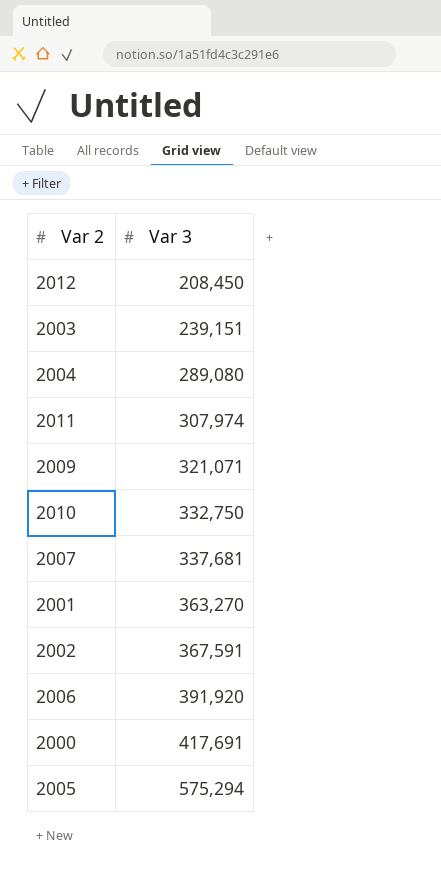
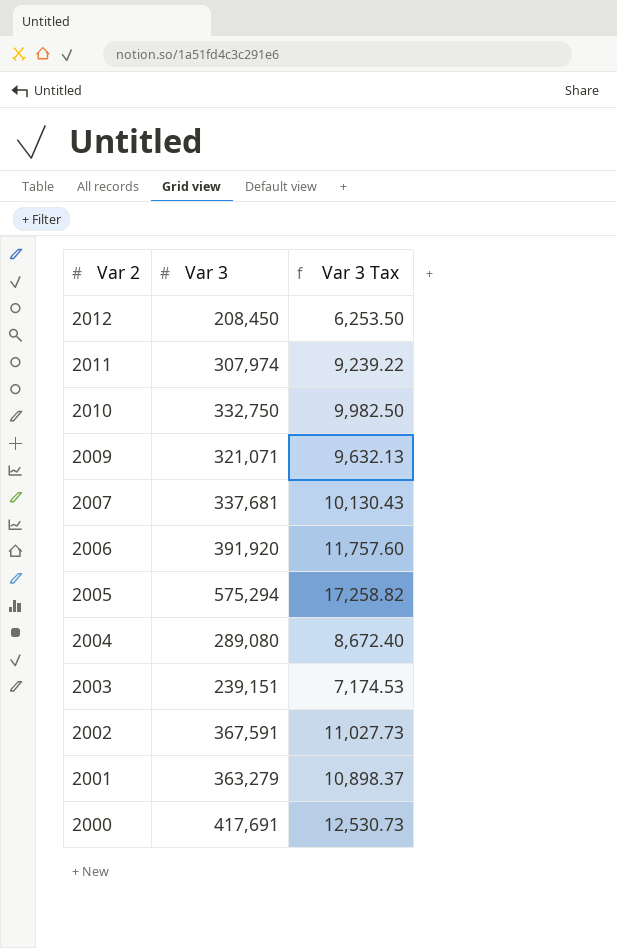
row order: Var 3 ascending -> Var 2 descending
column Var 3 Tax | formula: none -> [Var 3] * 0.03
2001 | Var 3: 363,270 -> 363,279

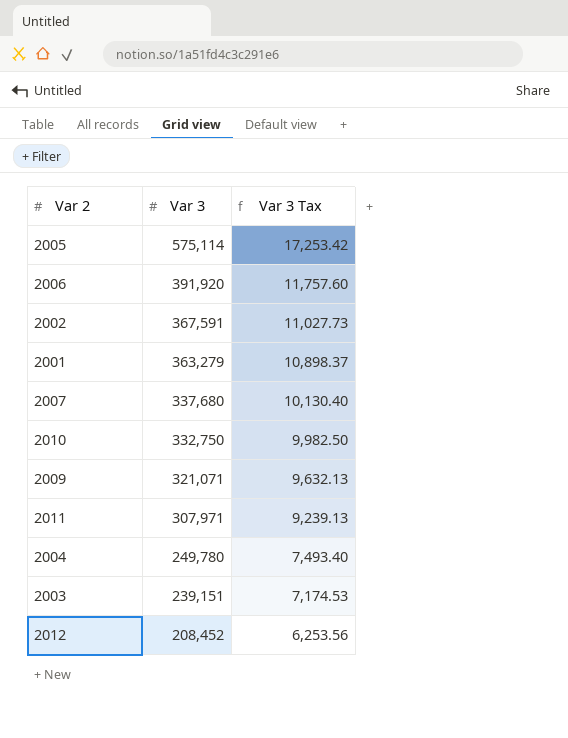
row order: Var 2 descending -> Var 3 descending
row 2000: 417,691 | 12,530.73 -> none
2005 | Var 3: 575,294 -> 575,114
2005 | Var 3 Tax: 17,258.82 -> 17,253.42
2007 | Var 3: 337,681 -> 337,680
2007 | Var 3 Tax: 10,130.43 -> 10,130.40
2011 | Var 3: 307,974 -> 307,971
2011 | Var 3 Tax: 9,239.22 -> 9,239.13
2004 | Var 3: 289,080 -> 249,780
2004 | Var 3 Tax: 8,672.40 -> 7,493.40
2012 | Var 3: 208,450 -> 208,452
2012 | Var 3 Tax: 6,253.50 -> 6,253.56

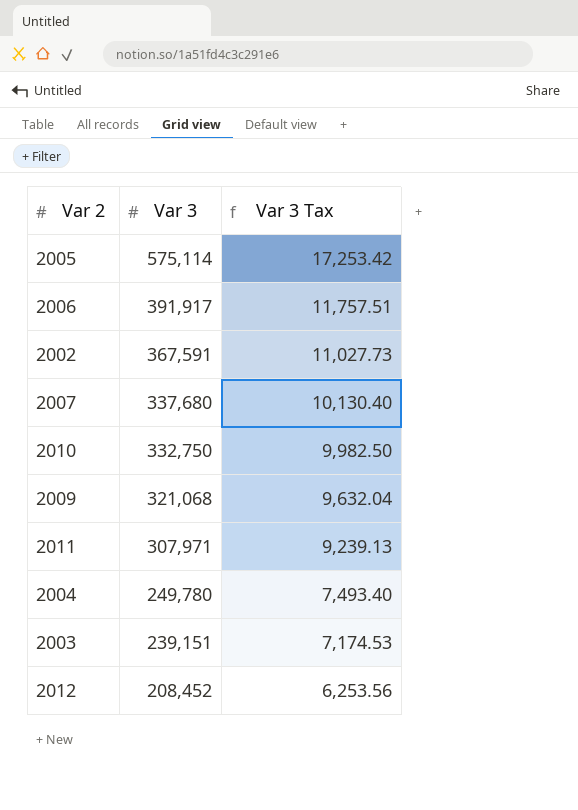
row 2001: 363,279 | 10,898.37 -> none
2006 | Var 3: 391,920 -> 391,917
2006 | Var 3 Tax: 11,757.60 -> 11,757.51
2009 | Var 3: 321,071 -> 321,068
2009 | Var 3 Tax: 9,632.13 -> 9,632.04

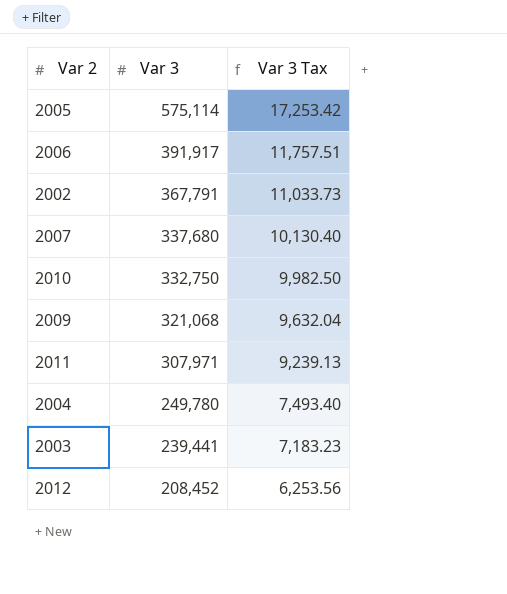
2002 | Var 3: 367,591 -> 367,791
2002 | Var 3 Tax: 11,027.73 -> 11,033.73
2003 | Var 3: 239,151 -> 239,441
2003 | Var 3 Tax: 7,174.53 -> 7,183.23

